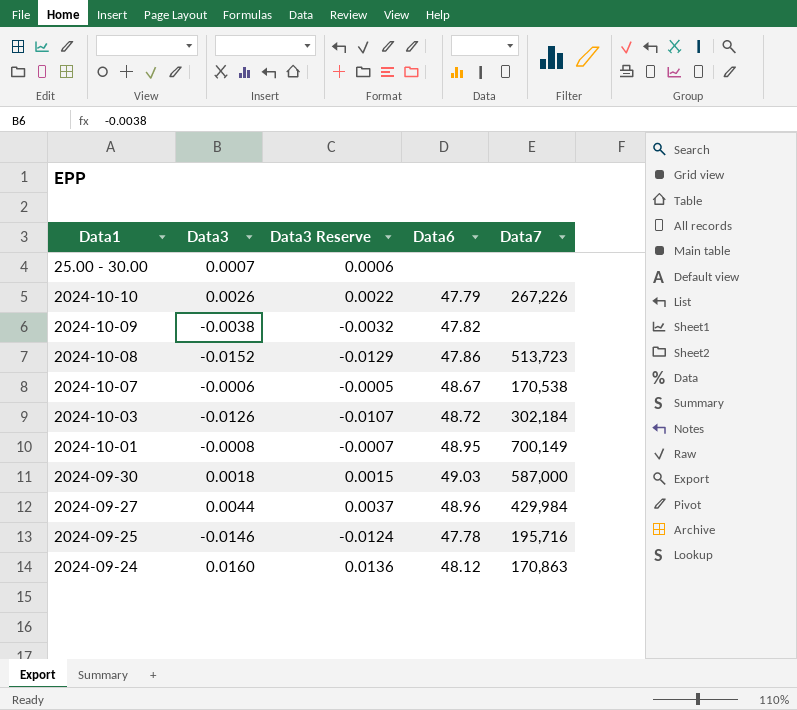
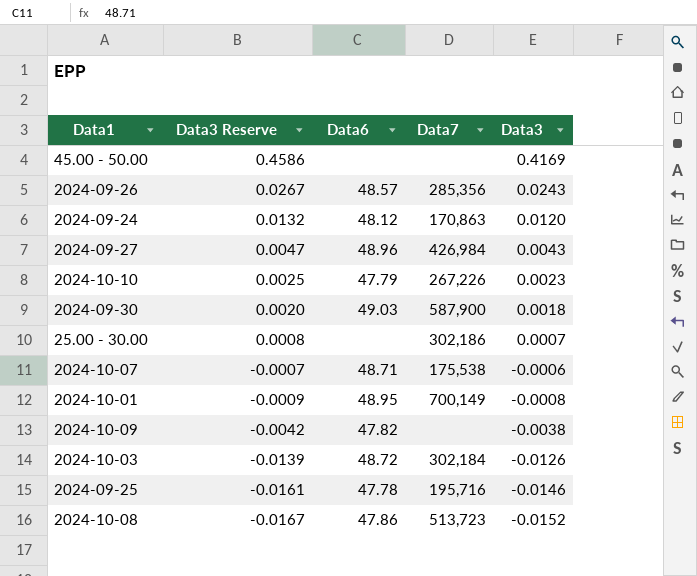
row order: none -> Data3 Reserve descending
column Data3 Reserve | formula: [Data3] * 0.85 -> [Data3] * 1.1
column Data3 | position: 2 -> 5
row 45.00 - 50.00: none -> 0.4586 | none | none | 0.4169
row 2024-09-26: none -> 0.0267 | 48.57 | 285,356 | 0.0243
2024-09-24 | Data3: 0.0160 -> 0.0120
2024-09-27 | Data7: 429,984 -> 426,984
2024-09-27 | Data3: 0.0044 -> 0.0043
2024-10-10 | Data3: 0.0026 -> 0.0023
2024-09-30 | Data7: 587,000 -> 587,900
25.00 - 30.00 | Data7: none -> 302,186
2024-10-07 | Data6: 48.67 -> 48.71
2024-10-07 | Data7: 170,538 -> 175,538

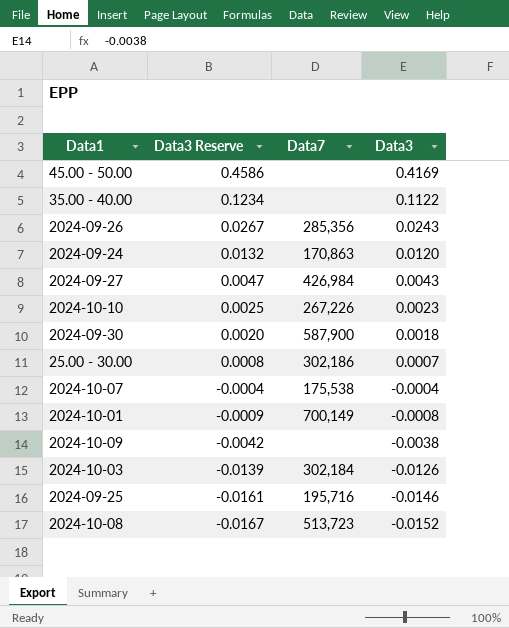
column Data6 | position: 3 -> none
row 35.00 - 40.00: none -> 0.1234 | none | 0.1122
2024-10-07 | Data3 Reserve: -0.0007 -> -0.0004
2024-10-07 | Data3: -0.0006 -> -0.0004

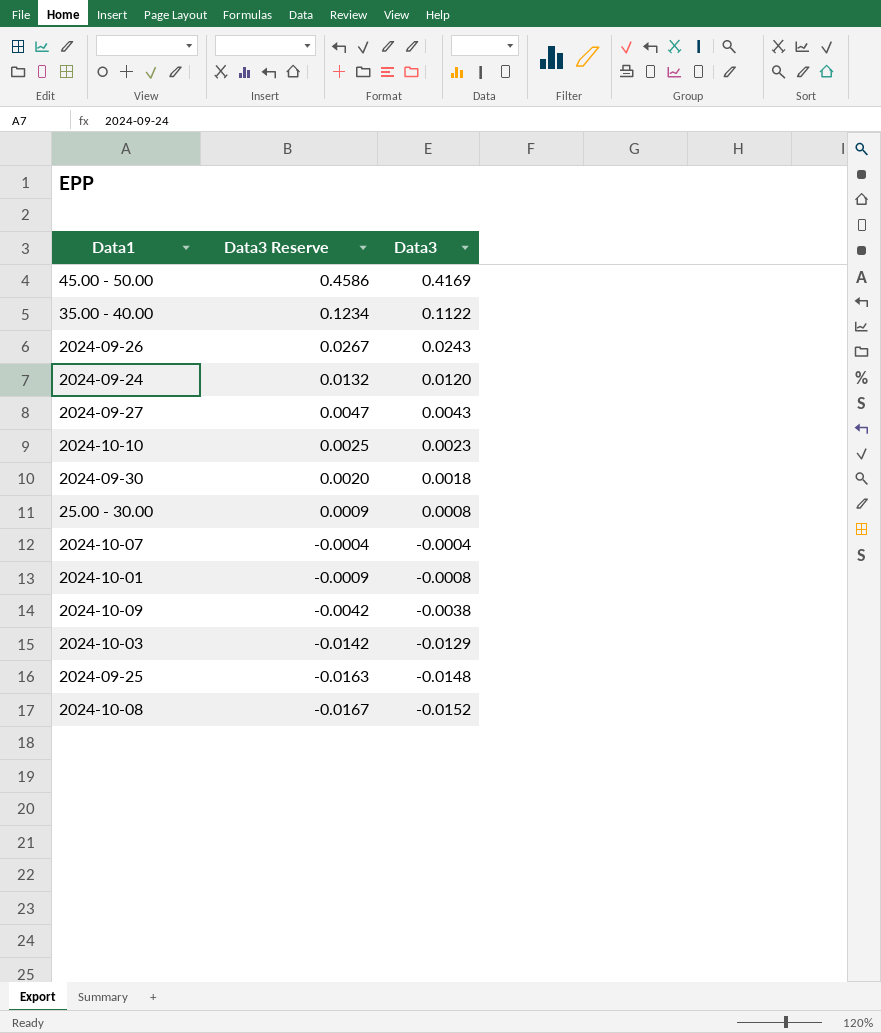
column Data7 | position: 3 -> none
25.00 - 30.00 | Data3 Reserve: 0.0008 -> 0.0009
25.00 - 30.00 | Data3: 0.0007 -> 0.0008
2024-10-03 | Data3 Reserve: -0.0139 -> -0.0142
2024-10-03 | Data3: -0.0126 -> -0.0129
2024-09-25 | Data3 Reserve: -0.0161 -> -0.0163
2024-09-25 | Data3: -0.0146 -> -0.0148

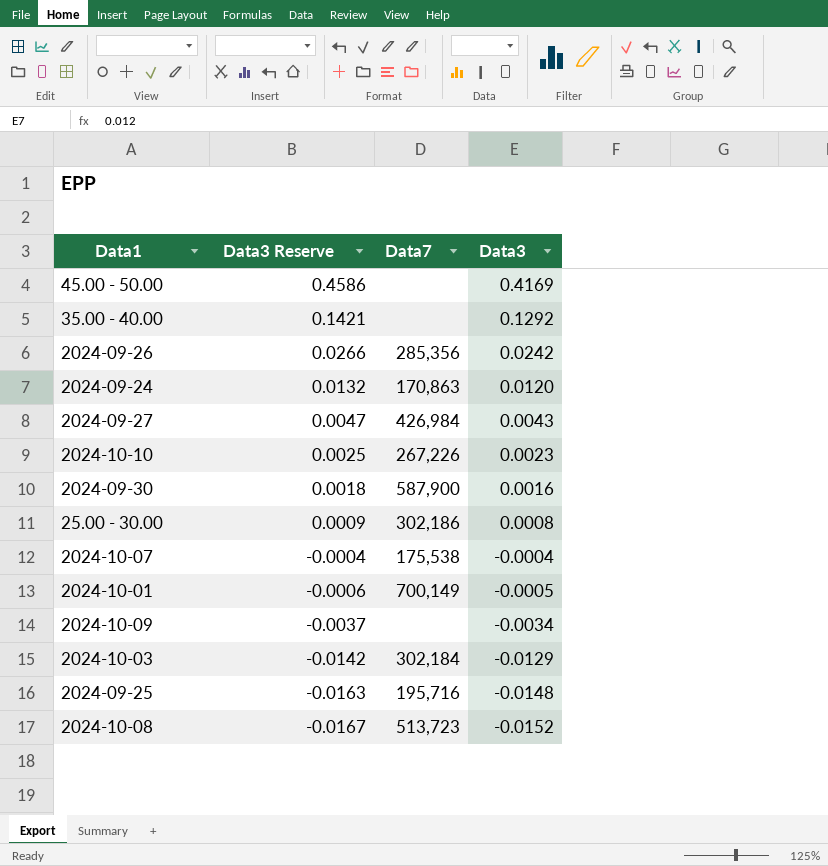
column Data7 | position: none -> 3
35.00 - 40.00 | Data3 Reserve: 0.1234 -> 0.1421
35.00 - 40.00 | Data3: 0.1122 -> 0.1292
2024-09-26 | Data3 Reserve: 0.0267 -> 0.0266
2024-09-26 | Data3: 0.0243 -> 0.0242
2024-09-30 | Data3 Reserve: 0.0020 -> 0.0018
2024-09-30 | Data3: 0.0018 -> 0.0016
2024-10-01 | Data3 Reserve: -0.0009 -> -0.0006
2024-10-01 | Data3: -0.0008 -> -0.0005
2024-10-09 | Data3 Reserve: -0.0042 -> -0.0037
2024-10-09 | Data3: -0.0038 -> -0.0034

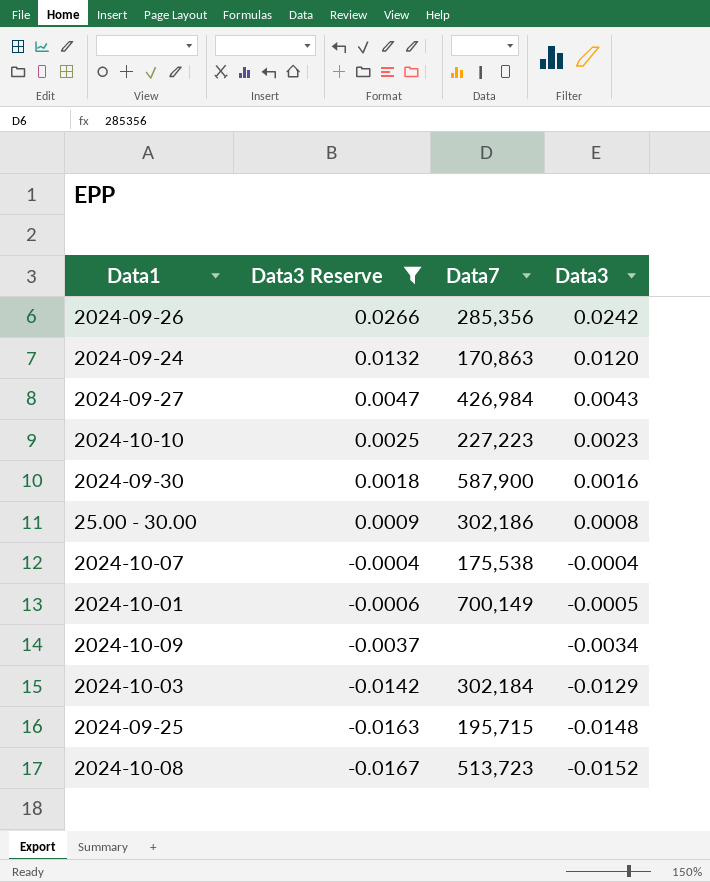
filter: none -> Data3 Reserve <= 0.0266
2024-10-10 | Data7: 267,226 -> 227,223
2024-09-25 | Data7: 195,716 -> 195,715

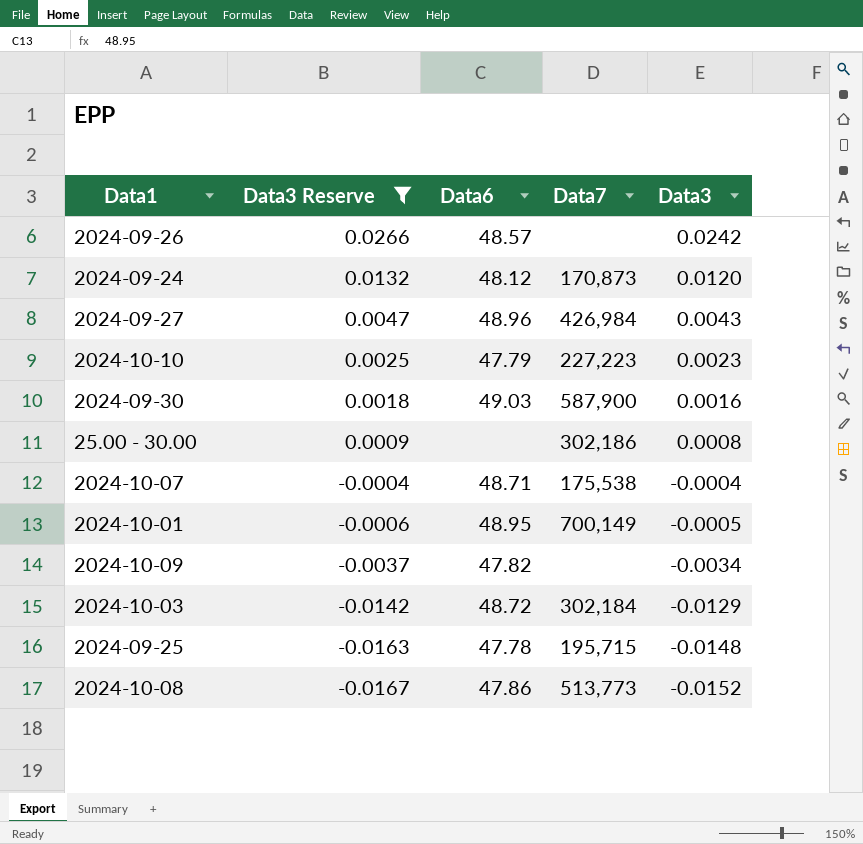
column Data6 | position: none -> 3
2024-09-26 | Data7: 285,356 -> none
2024-09-24 | Data7: 170,863 -> 170,873
2024-10-08 | Data7: 513,723 -> 513,773

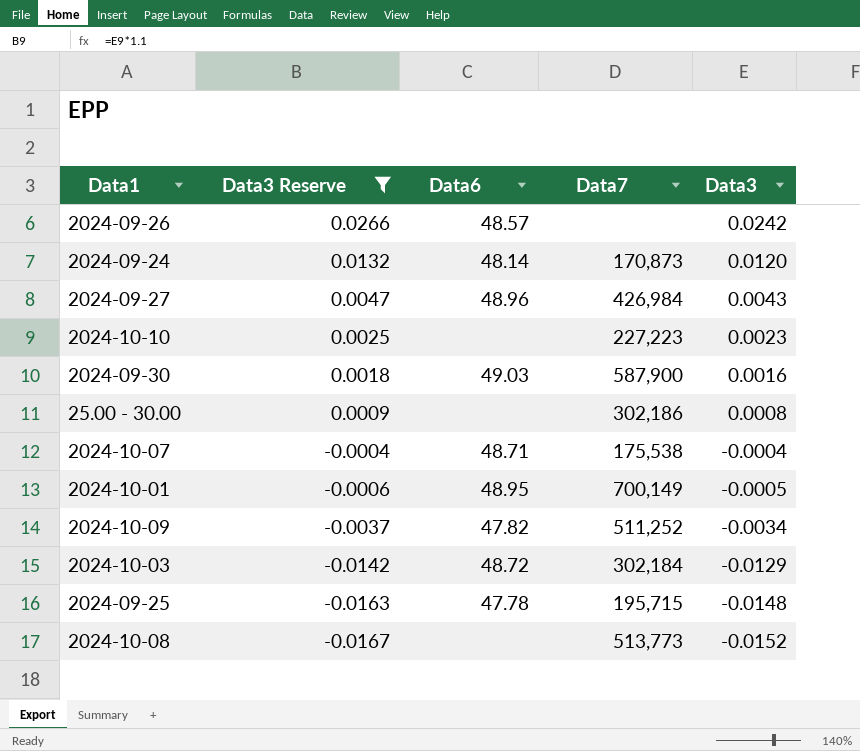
2024-09-24 | Data6: 48.12 -> 48.14
2024-10-10 | Data6: 47.79 -> none
2024-10-09 | Data7: none -> 511,252
2024-10-08 | Data6: 47.86 -> none

